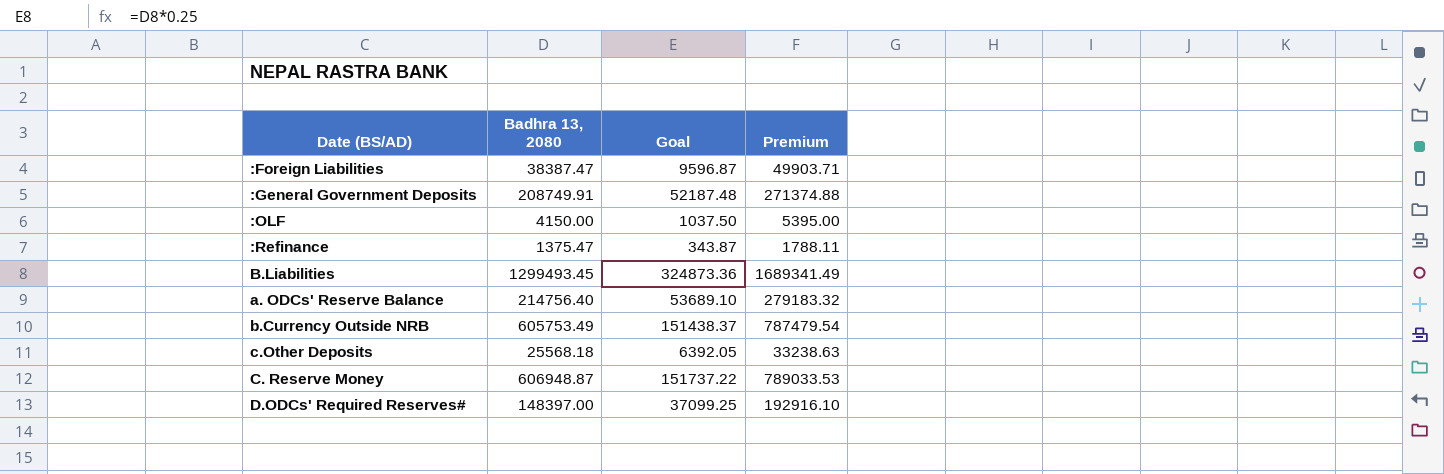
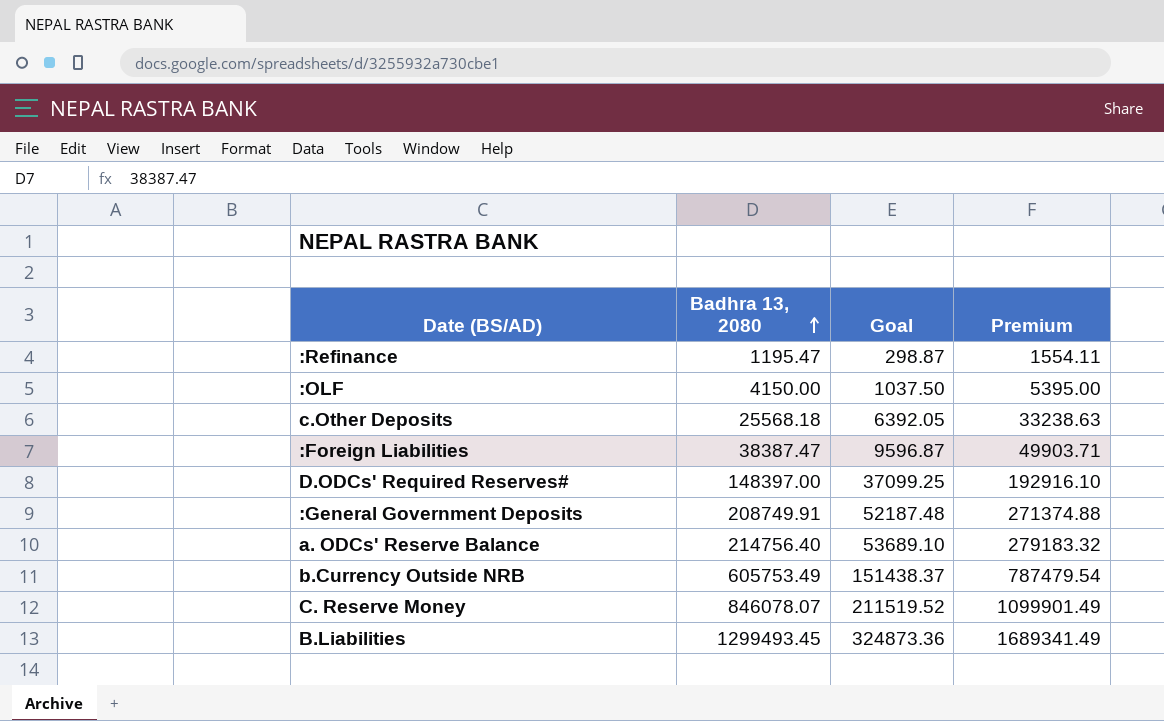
row order: none -> Badhra 13, 2080 ascending
:Refinance | Badhra 13, 2080: 1375.47 -> 1195.47
:Refinance | Goal: 343.87 -> 298.87
:Refinance | Premium: 1788.11 -> 1554.11
C. Reserve Money | Badhra 13, 2080: 606948.87 -> 846078.07
C. Reserve Money | Goal: 151737.22 -> 211519.52
C. Reserve Money | Premium: 789033.53 -> 1099901.49

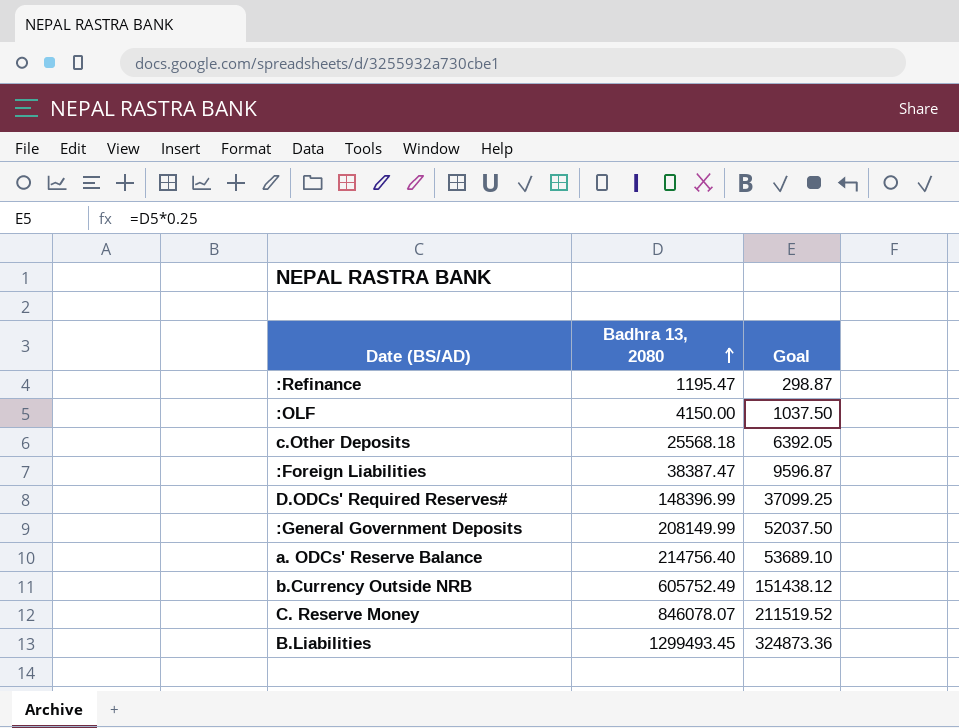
column Premium | formula: [Badhra 13, 2080] * 1.3 -> none
D.ODCs' Required Reserves# | Badhra 13, 2080: 148397.00 -> 148396.99
:General Government Deposits | Badhra 13, 2080: 208749.91 -> 208149.99
:General Government Deposits | Goal: 52187.48 -> 52037.50
b.Currency Outside NRB | Badhra 13, 2080: 605753.49 -> 605752.49
b.Currency Outside NRB | Goal: 151438.37 -> 151438.12

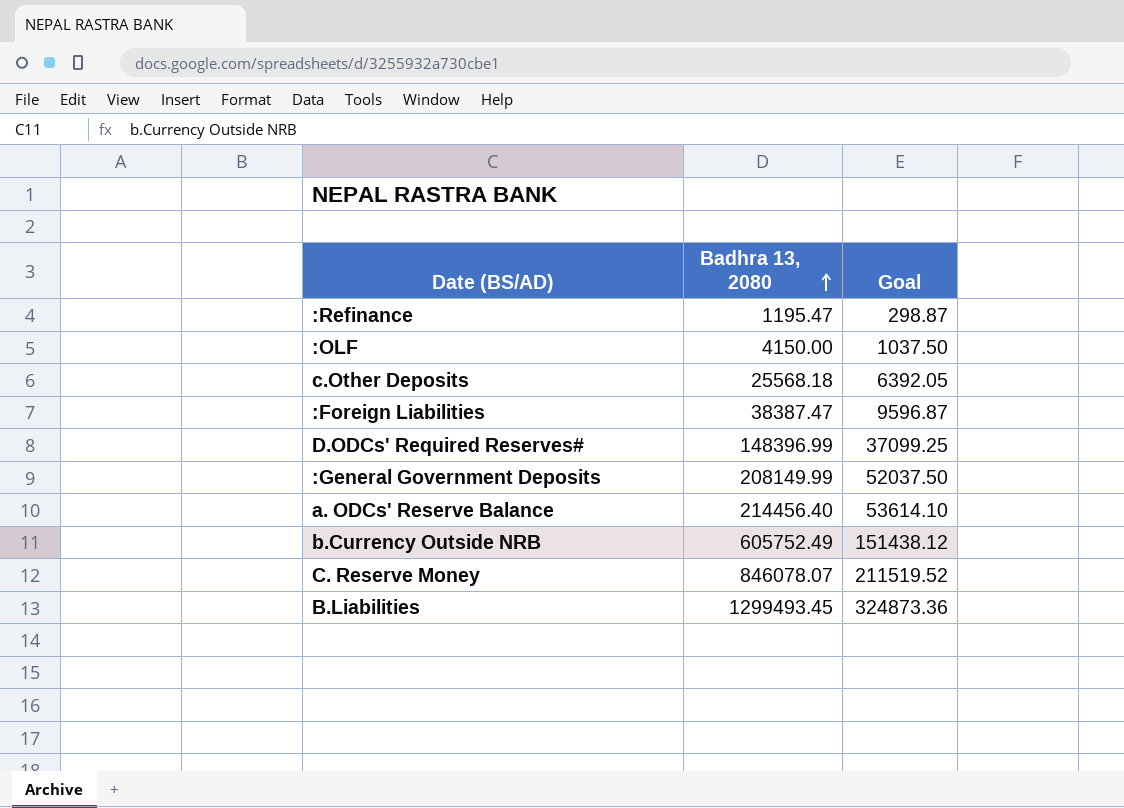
a. ODCs' Reserve Balance | Badhra 13, 2080: 214756.40 -> 214456.40
a. ODCs' Reserve Balance | Goal: 53689.10 -> 53614.10

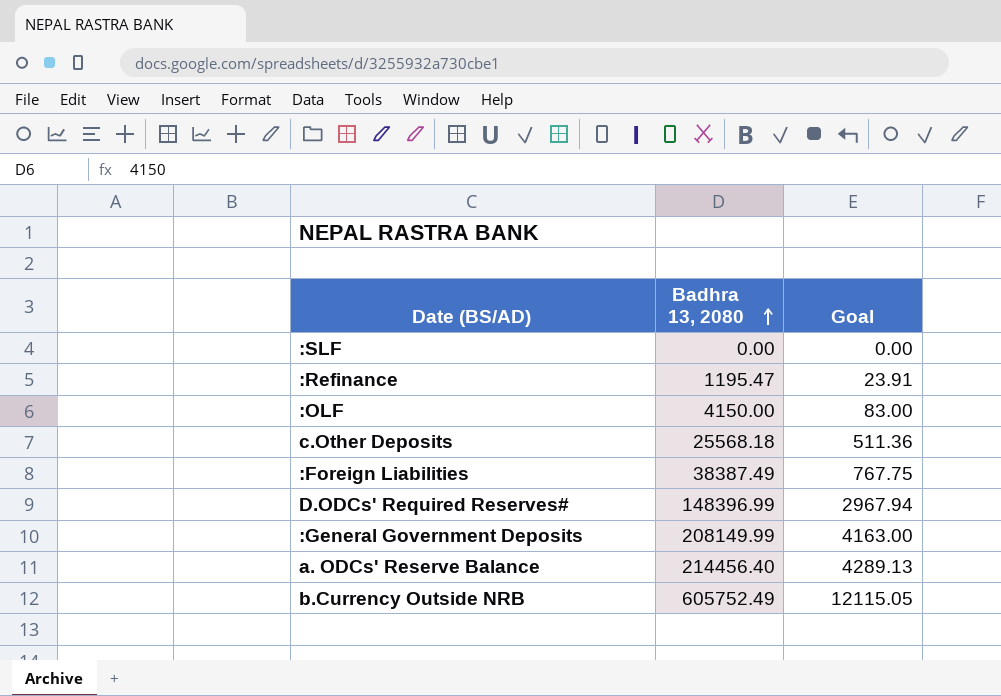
column Goal | formula: [Badhra 13, 2080] * 0.25 -> [Badhra 13, 2080] * 0.02
row C. Reserve Money: 846078.07 | 211519.52 -> none
row B.Liabilities: 1299493.45 | 324873.36 -> none
row :SLF: none -> 0.00 | 0.00
:Foreign Liabilities | Badhra 13, 2080: 38387.47 -> 38387.49

